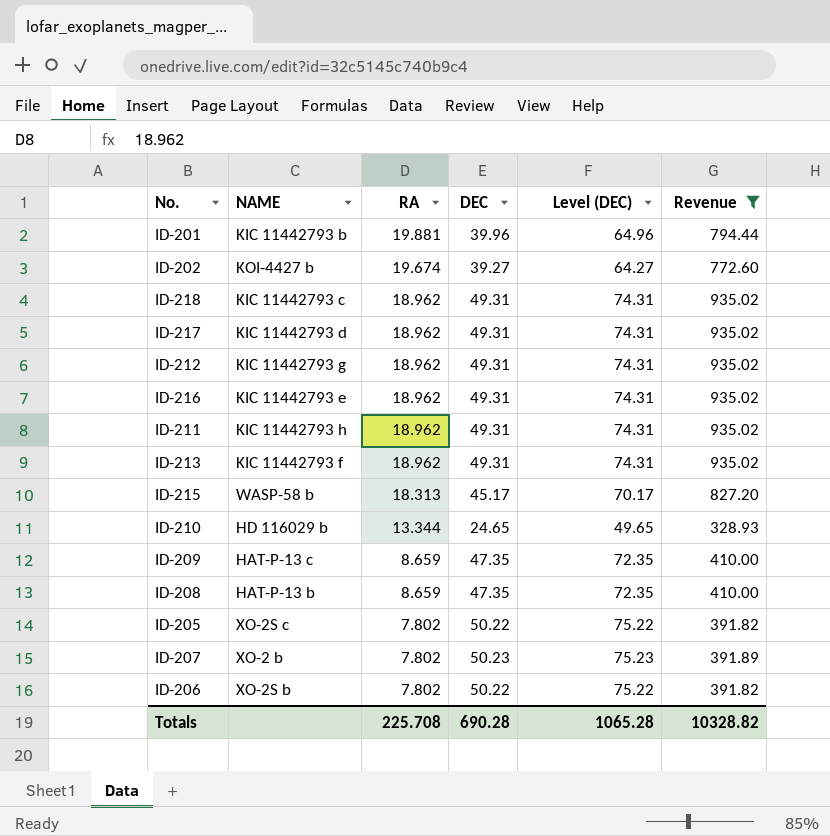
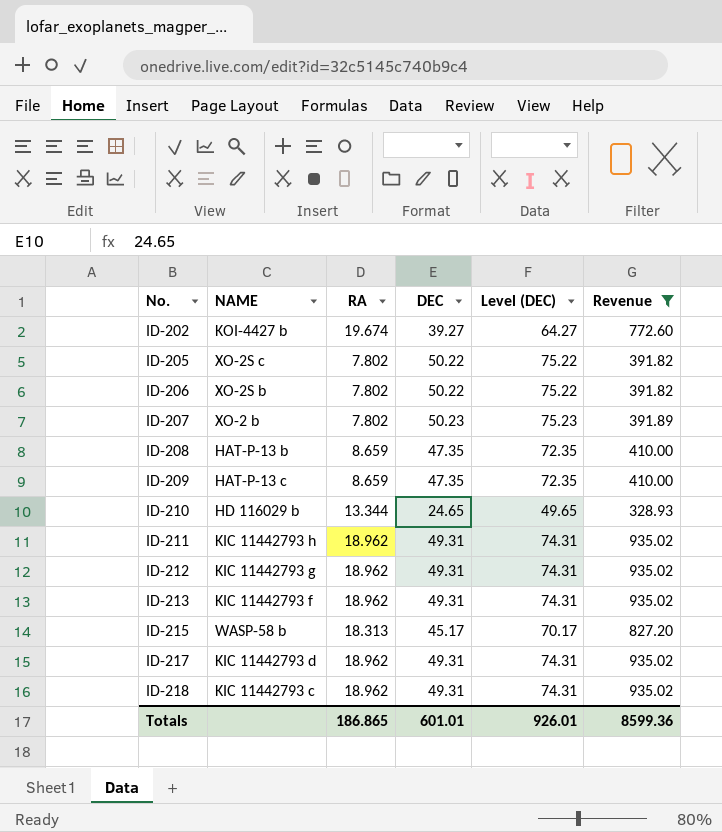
row order: RA descending -> No. ascending
row ID-201: KIC 11442793 b | 19.881 | 39.96 | 64.96 | 794.44 -> none
row ID-216: KIC 11442793 e | 18.962 | 49.31 | 74.31 | 935.02 -> none
Totals | RA: 225.708 -> 186.865
Totals | DEC: 690.28 -> 601.01
Totals | Level (DEC): 1065.28 -> 926.01
Totals | Revenue: 10328.82 -> 8599.36

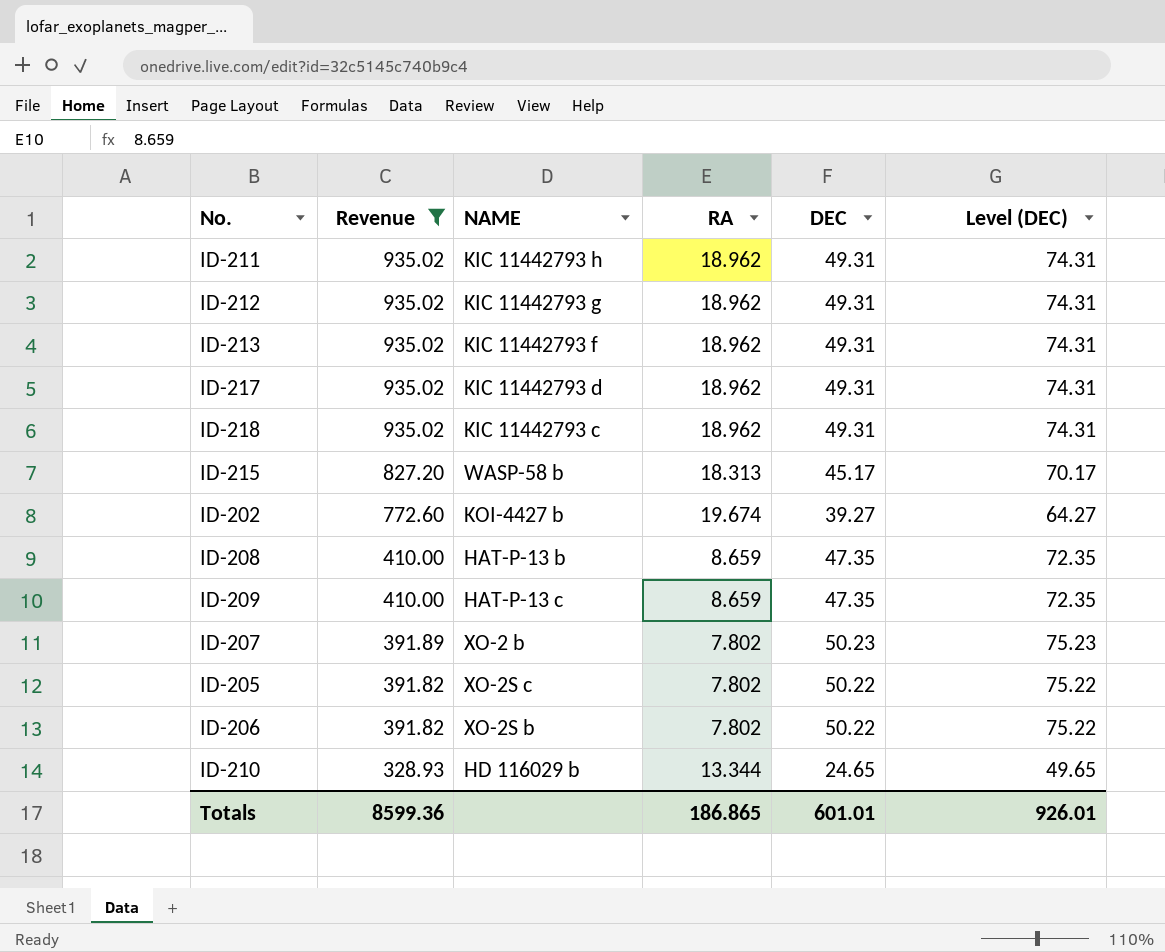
row order: No. ascending -> Revenue descending
column Revenue | position: 6 -> 2

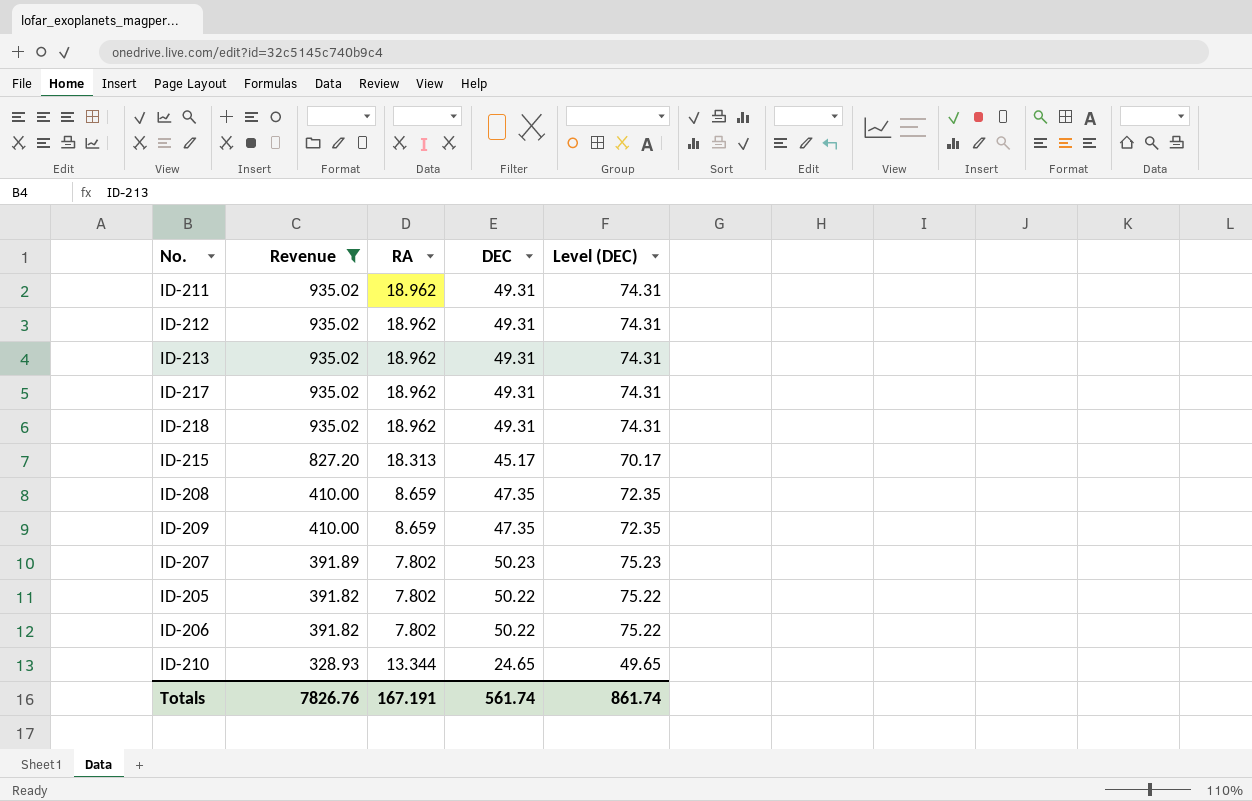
column NAME | position: 3 -> none
row ID-202: 772.60 | KOI-4427 b | 19.674 | 39.27 | 64.27 -> none
Totals | Revenue: 8599.36 -> 7826.76
Totals | RA: 186.865 -> 167.191
Totals | DEC: 601.01 -> 561.74
Totals | Level (DEC): 926.01 -> 861.74

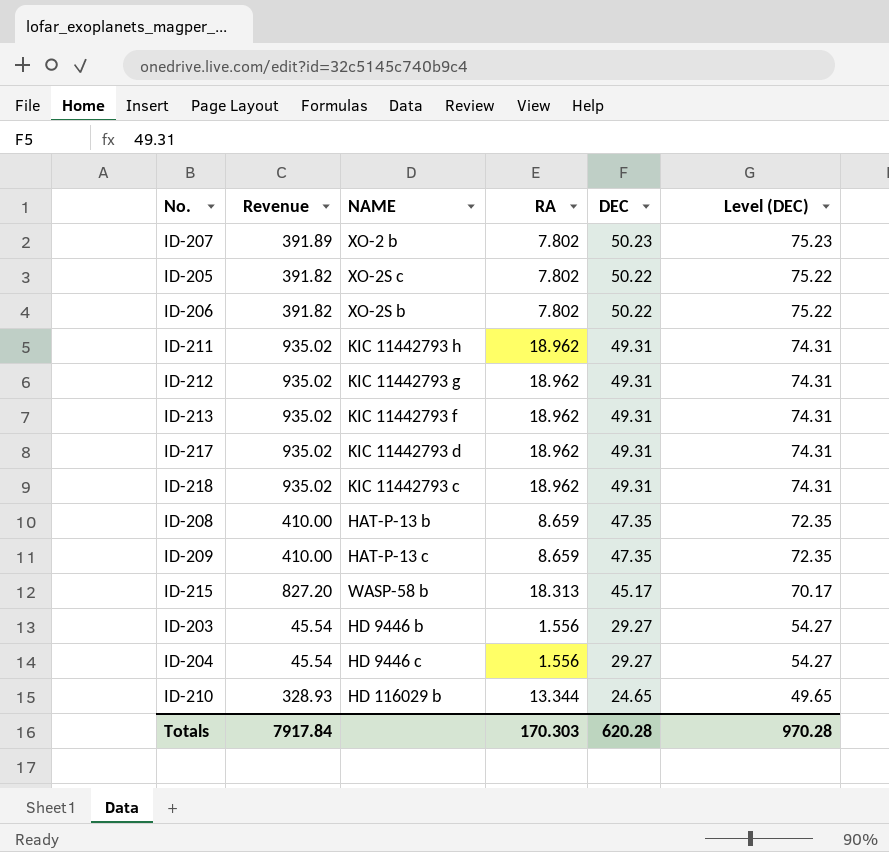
filter: Revenue != 45.54 -> none
row order: Revenue descending -> DEC descending
column NAME | position: none -> 3
Totals | Revenue: 7826.76 -> 7917.84
Totals | RA: 167.191 -> 170.303
Totals | DEC: 561.74 -> 620.28
Totals | Level (DEC): 861.74 -> 970.28

